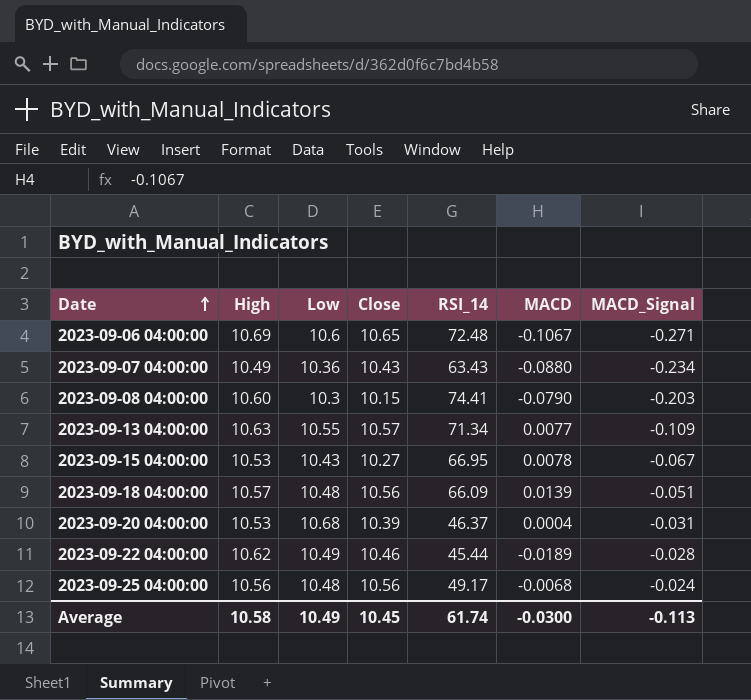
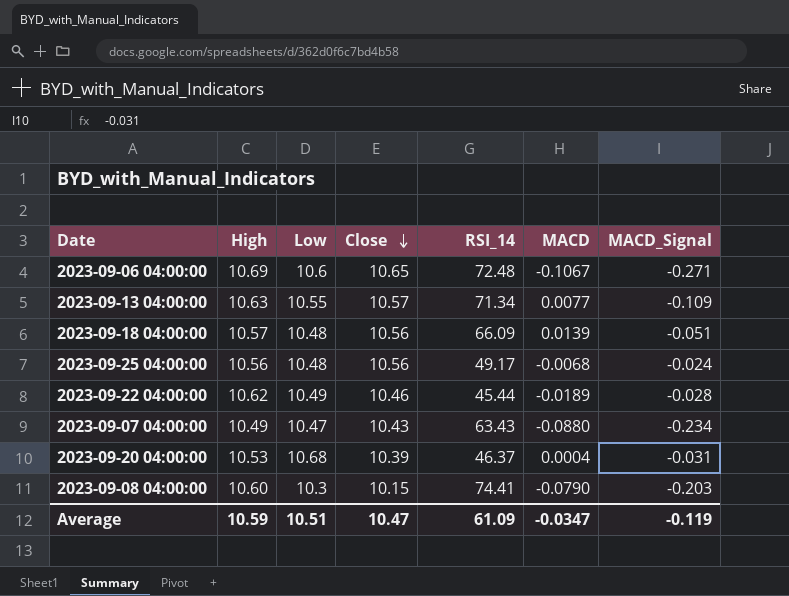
row order: Date ascending -> Close descending
row 2023-09-15 04:00:00: 10.53 | 10.43 | 10.27 | 66.95 | 0.0078 | -0.067 -> none
2023-09-07 04:00:00 | Low: 10.36 -> 10.47
Average | High: 10.58 -> 10.59
Average | Low: 10.49 -> 10.51
Average | Close: 10.45 -> 10.47
Average | RSI_14: 61.74 -> 61.09
Average | MACD: -0.0300 -> -0.0347
Average | MACD_Signal: -0.113 -> -0.119

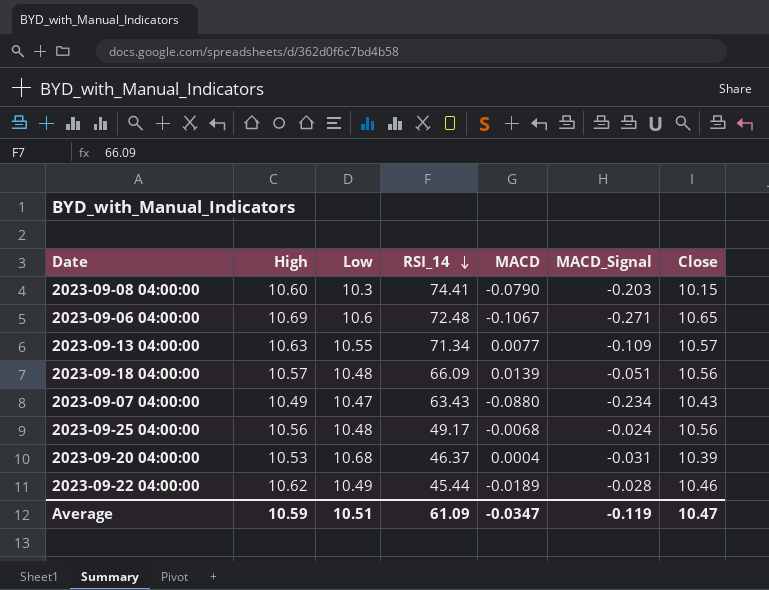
row order: Close descending -> RSI_14 descending
column Close | position: 4 -> 7

